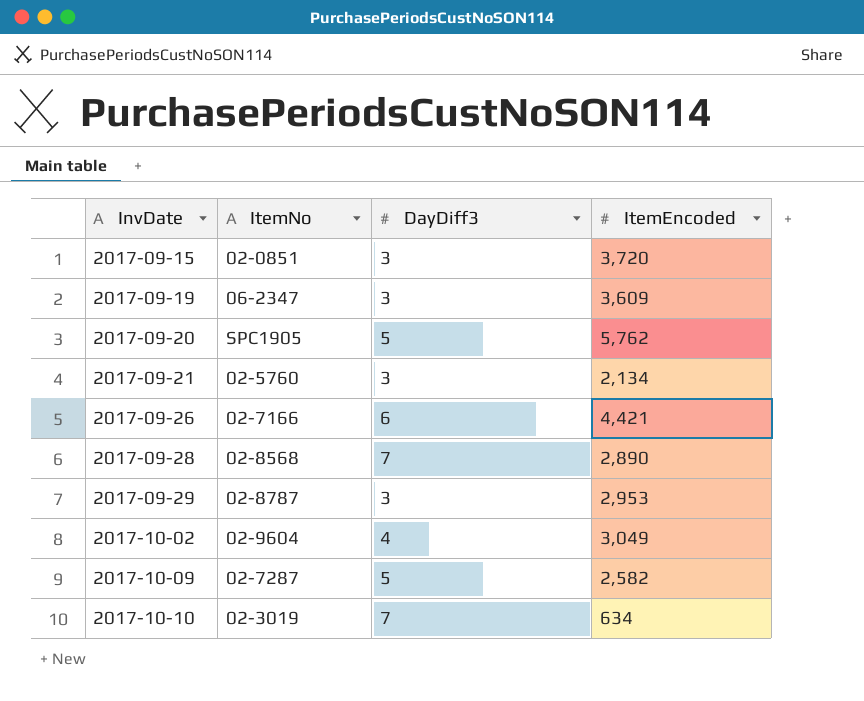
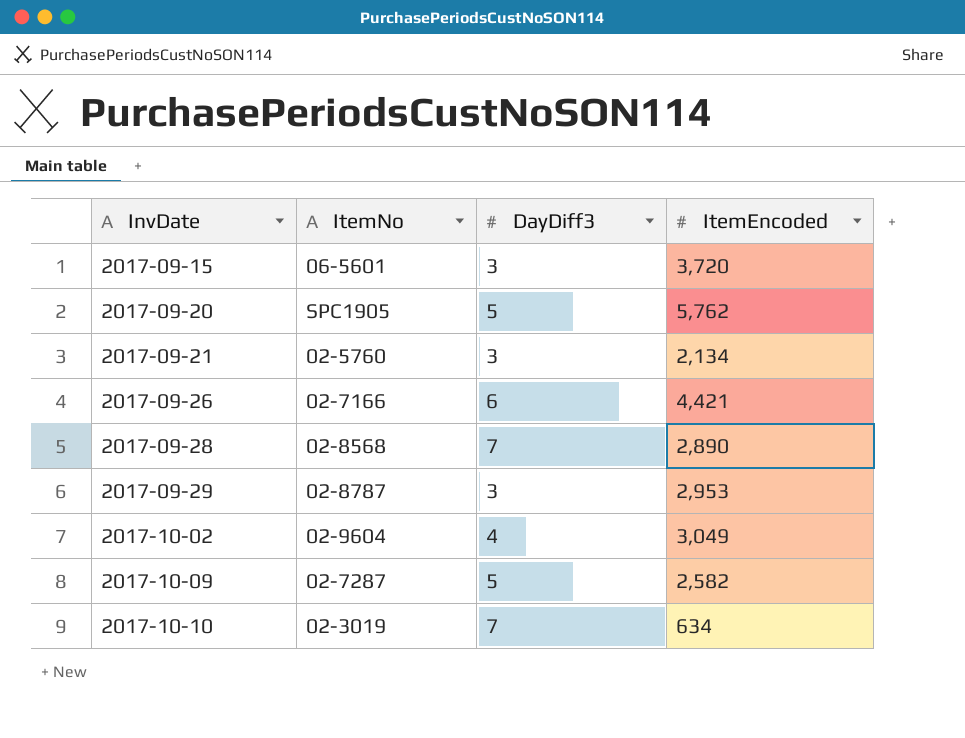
row 2017-09-19: 06-2347 | 3 | 3,609 -> none
2017-09-15 | ItemNo: 02-0851 -> 06-5601

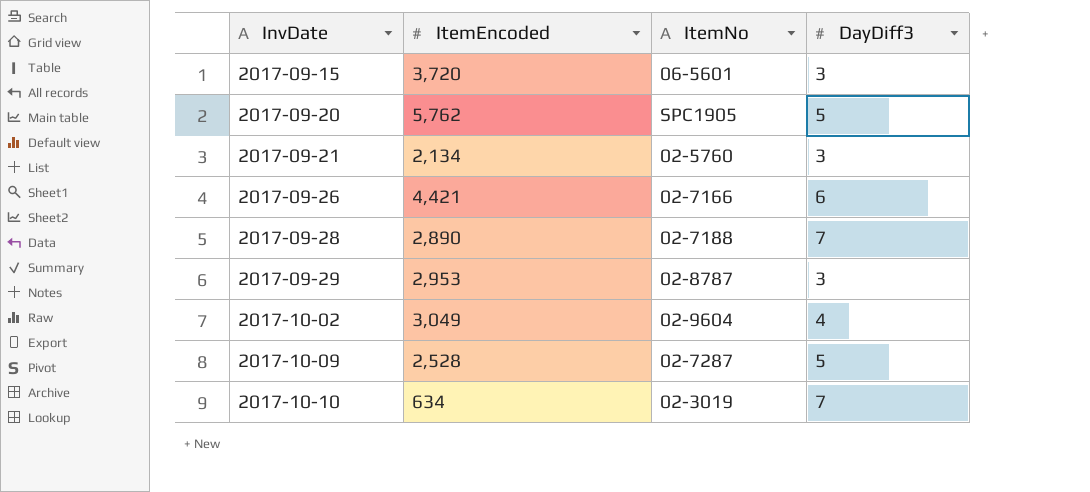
column ItemEncoded | position: 4 -> 2
2017-09-28 | ItemNo: 02-8568 -> 02-7188
2017-10-09 | ItemEncoded: 2,582 -> 2,528

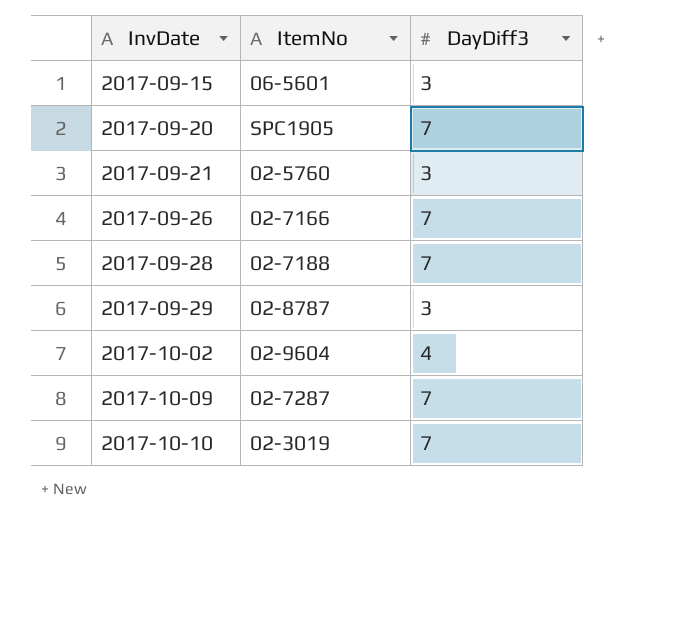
column ItemEncoded | position: 2 -> none
2017-09-20 | DayDiff3: 5 -> 7
2017-09-26 | DayDiff3: 6 -> 7
2017-10-09 | DayDiff3: 5 -> 7

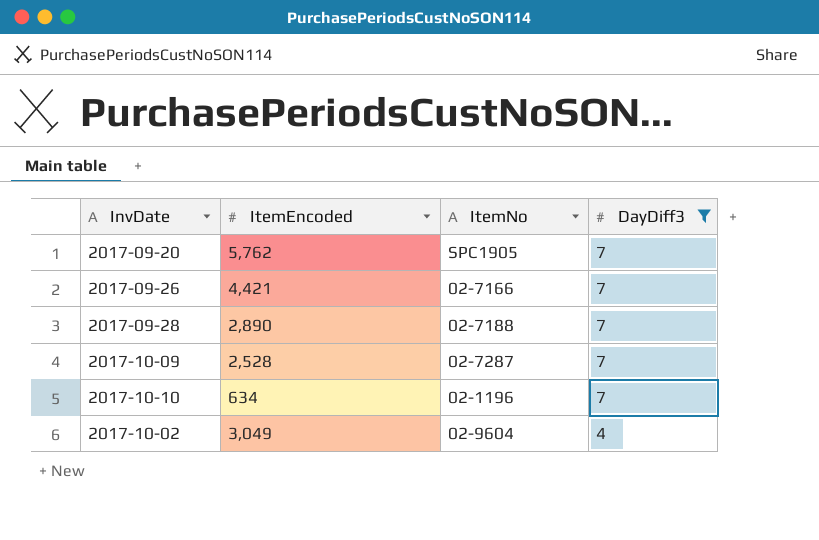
filter: none -> DayDiff3 != 3
row order: InvDate ascending -> DayDiff3 descending
column ItemEncoded | position: none -> 2
2017-10-10 | ItemNo: 02-3019 -> 02-1196

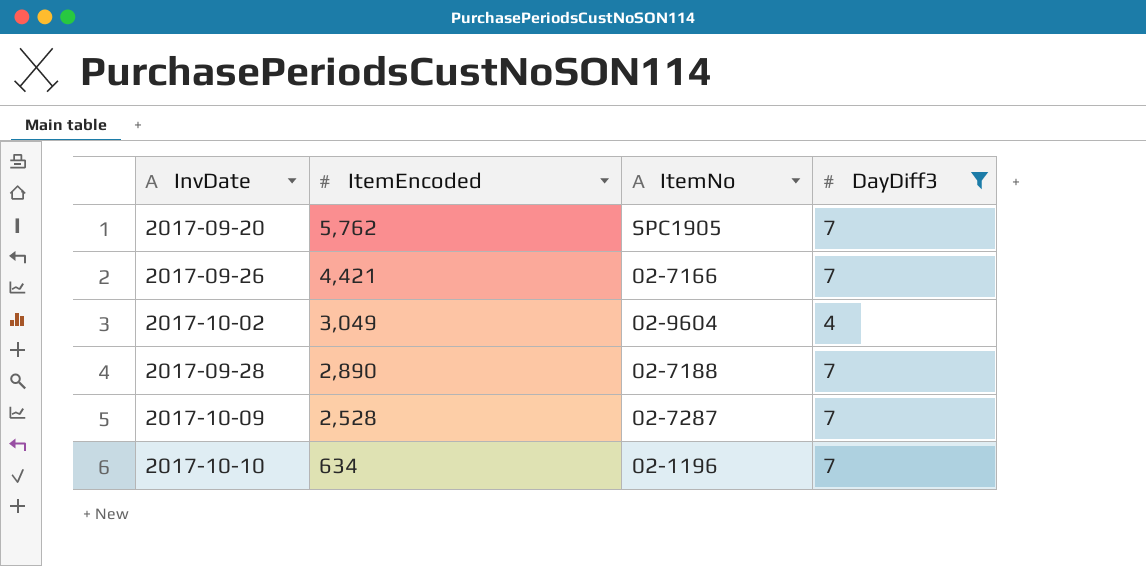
row order: DayDiff3 descending -> ItemEncoded descending

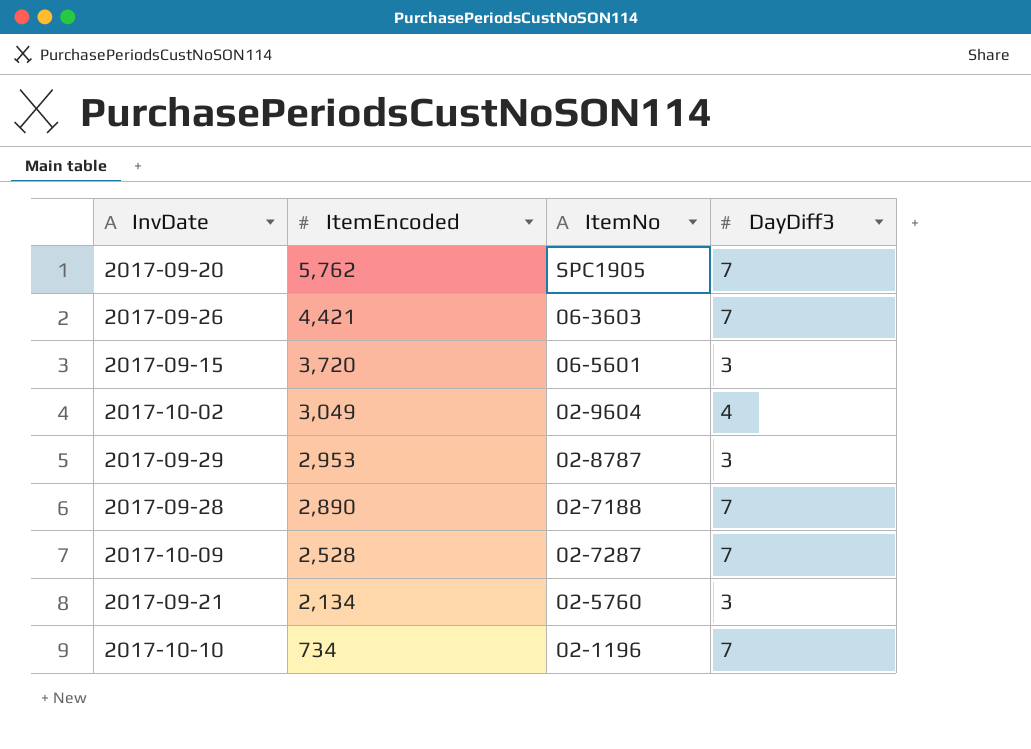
filter: DayDiff3 != 3 -> none
2017-09-26 | ItemNo: 02-7166 -> 06-3603
2017-10-10 | ItemEncoded: 634 -> 734

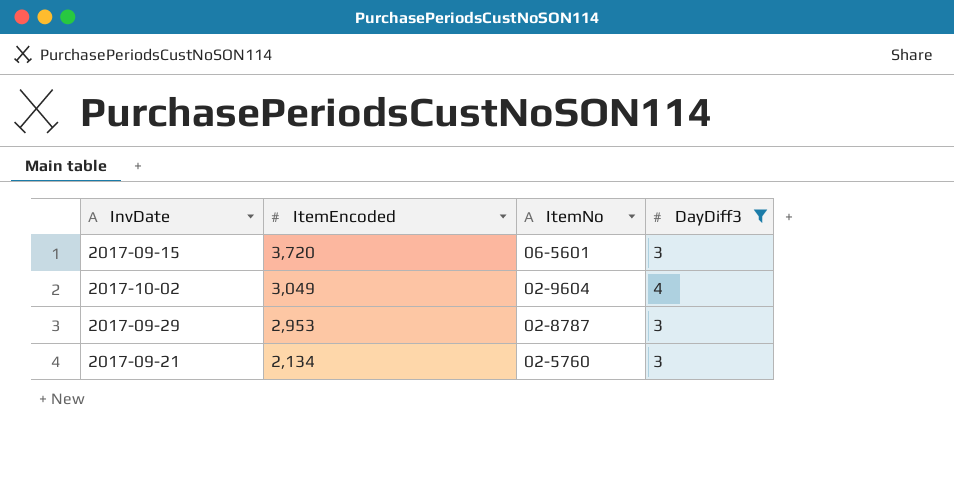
filter: none -> DayDiff3 != 7

